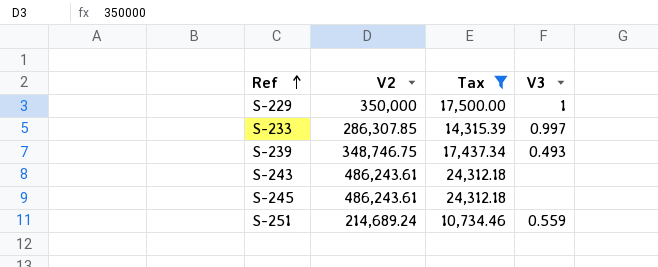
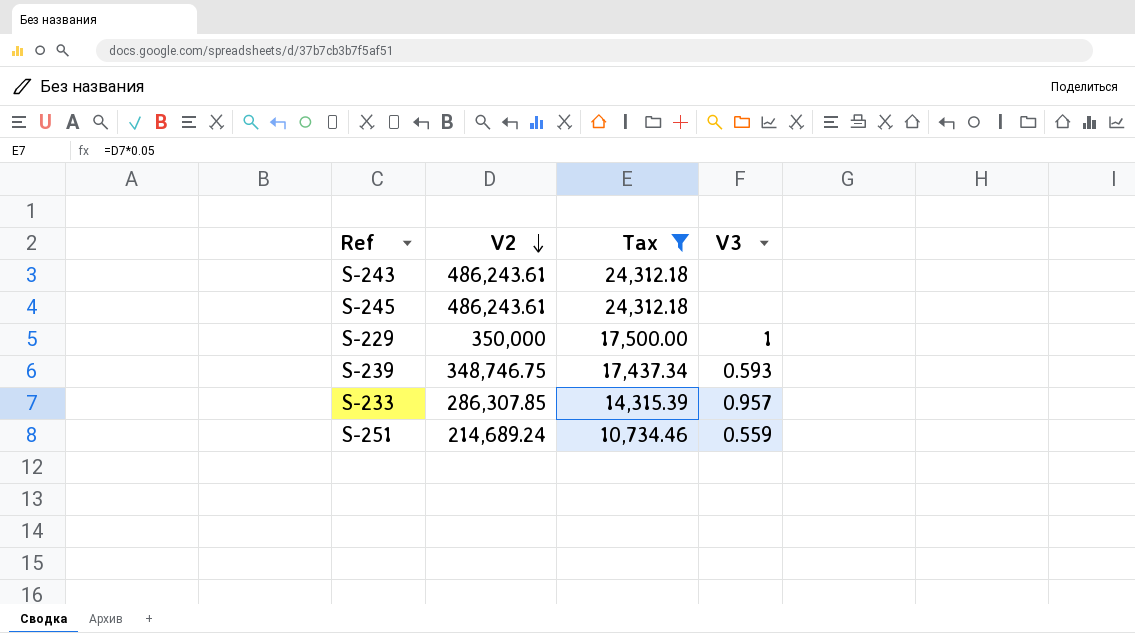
row order: Ref ascending -> V2 descending
S-239 | V3: 0.493 -> 0.593
S-233 | V3: 0.997 -> 0.957

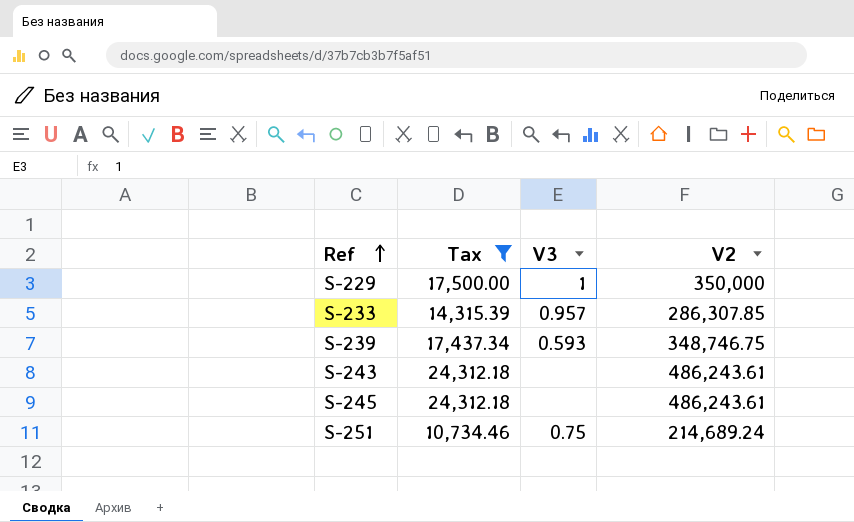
row order: V2 descending -> Ref ascending
column V2 | position: 2 -> 4
S-251 | V3: 0.559 -> 0.75

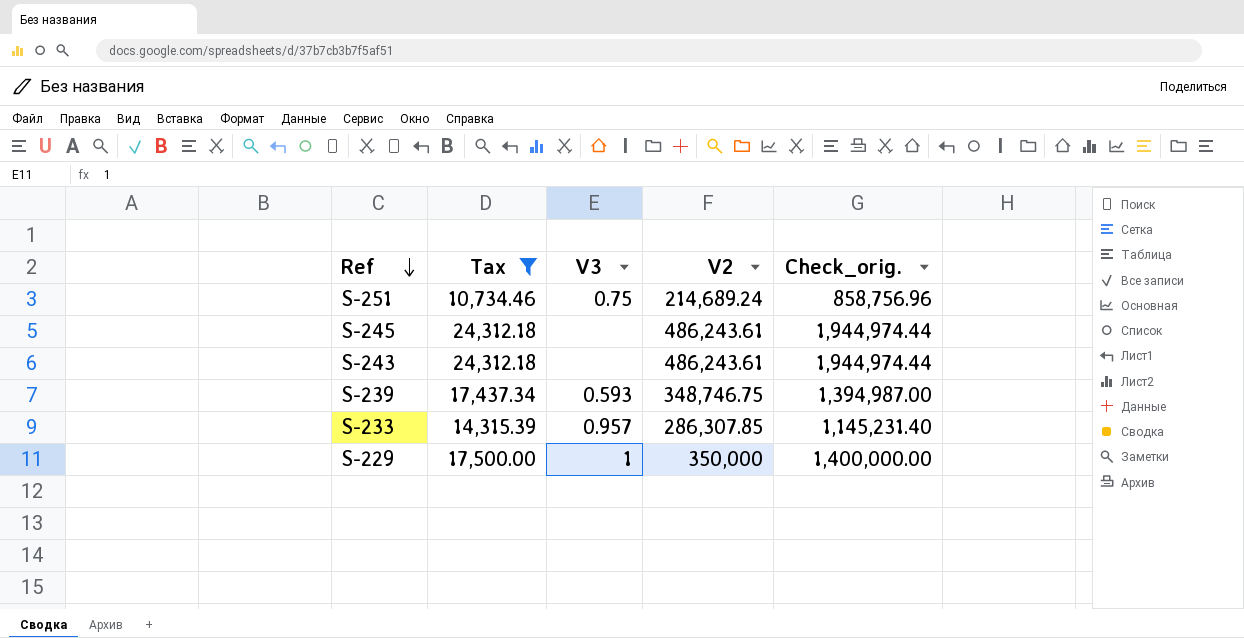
row order: Ref ascending -> Ref descending
column Check_orig. | formula: none -> [V2] * 4

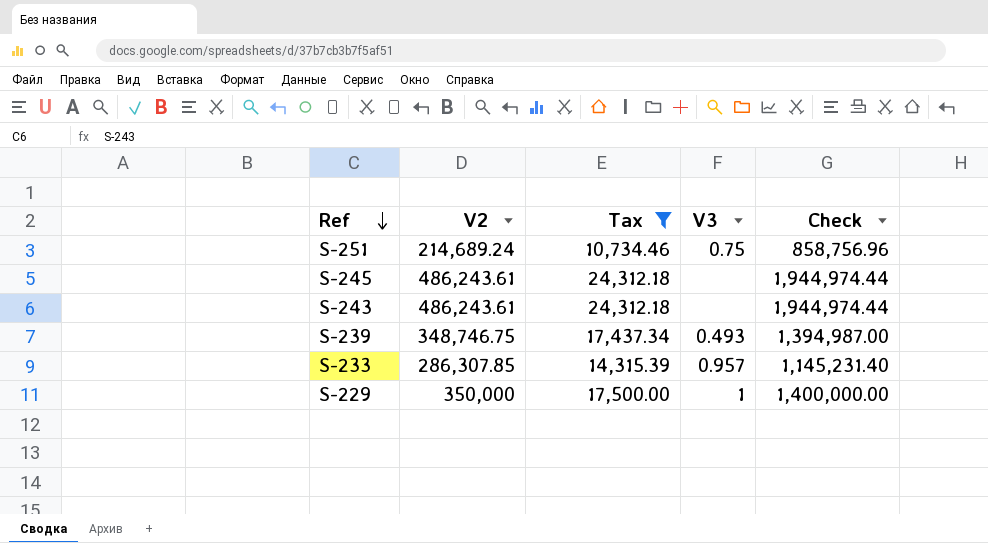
column V2 | position: 4 -> 2
column name: Check_orig. -> Check
S-239 | V3: 0.593 -> 0.493

